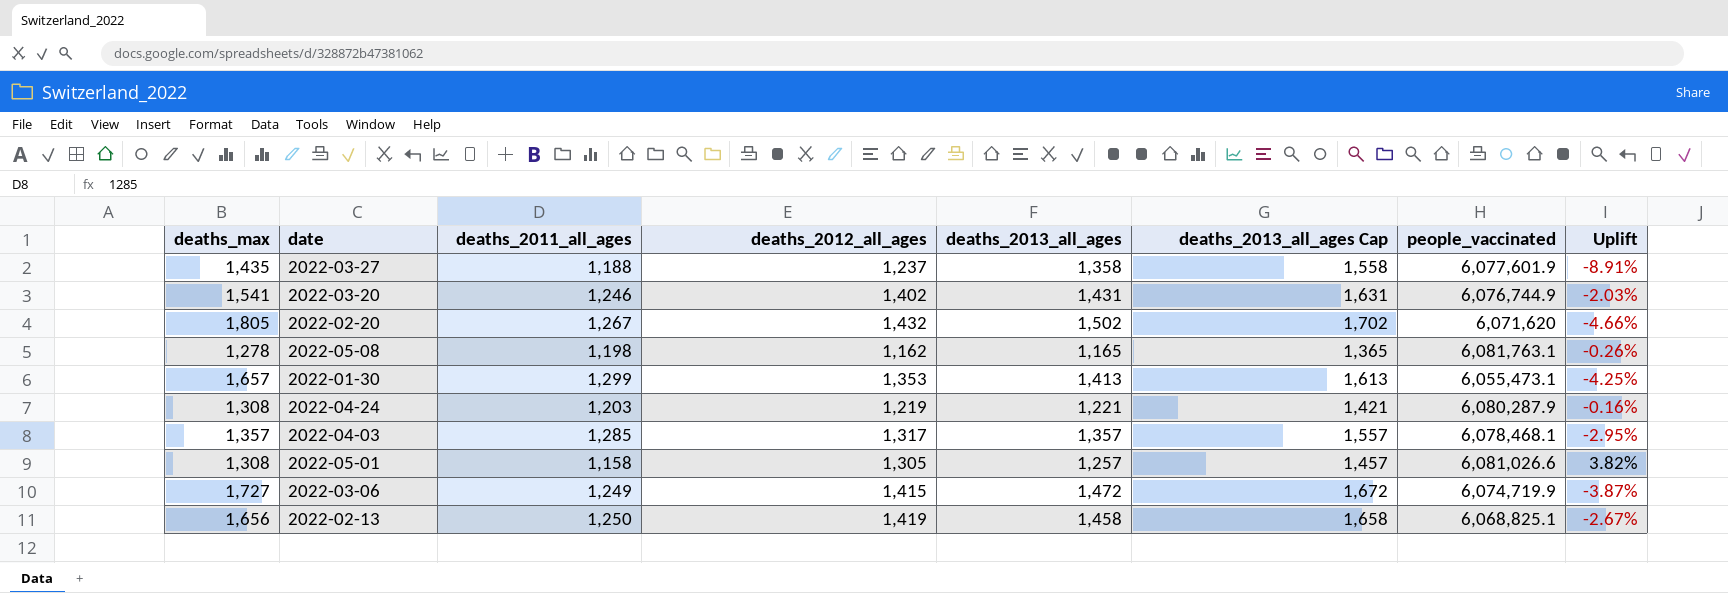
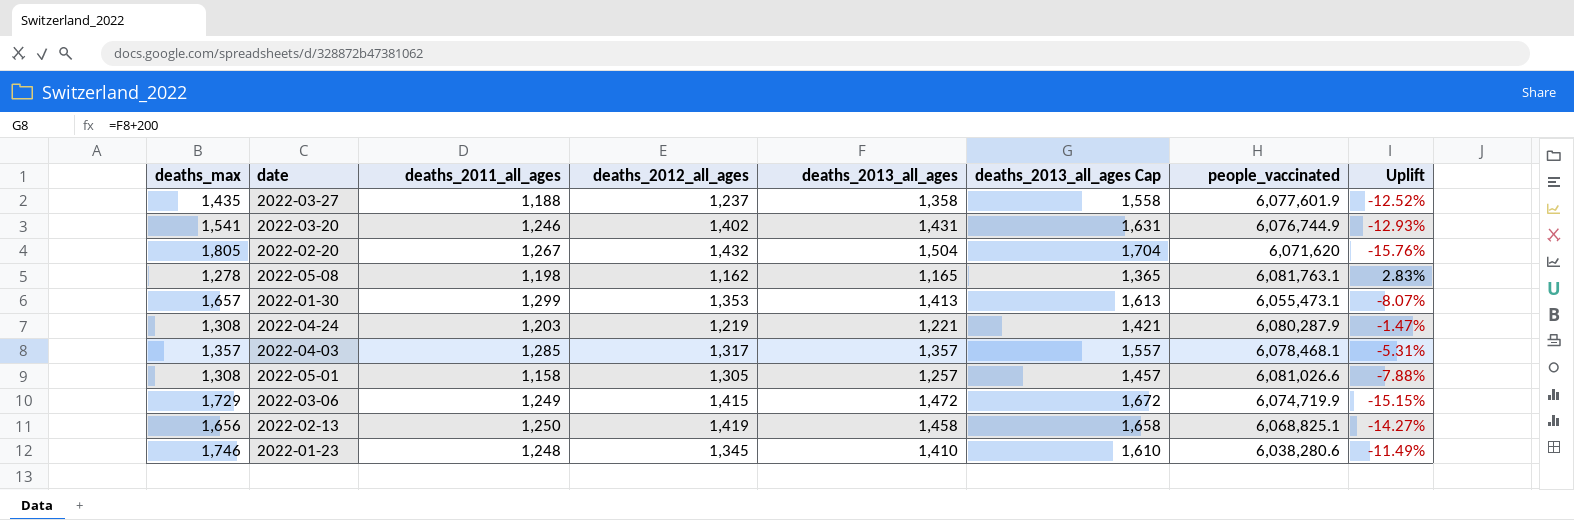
column Uplift | formula: ([deaths_2012_all_ages] - [deaths_2013_all_ages]) / [deaths_2013_all_ages] -> ([deaths_2011_all_ages] - [deaths_2013_all_ages]) / [deaths_2013_all_ages]
2022-02-20 | deaths_2013_all_ages: 1,502 -> 1,504
2022-02-20 | deaths_2013_all_ages Cap: 1,702 -> 1,704
2022-03-06 | deaths_max: 1,727 -> 1,729
row 2022-01-23: none -> 1,746 | 1,248 | 1,345 | 1,410 | 1,610 | 6,038,280.6 | -11.49%

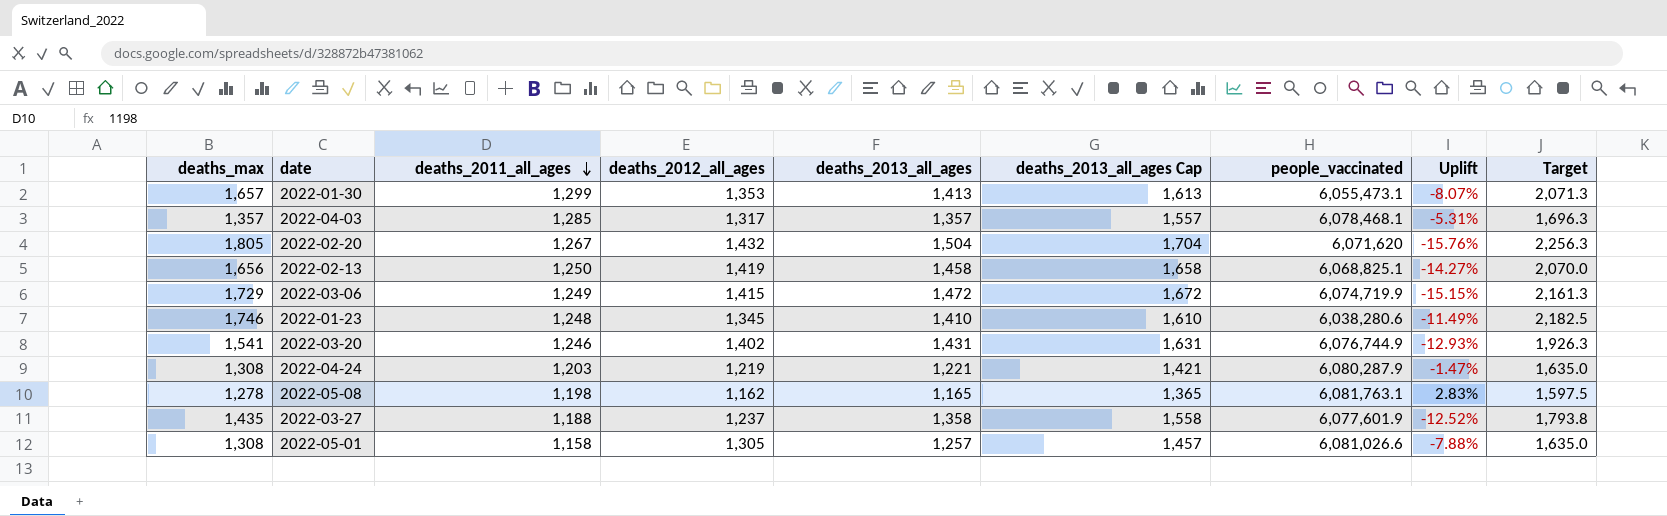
row order: none -> deaths_2011_all_ages descending
column Target | formula: none -> [deaths_max] * 1.25

